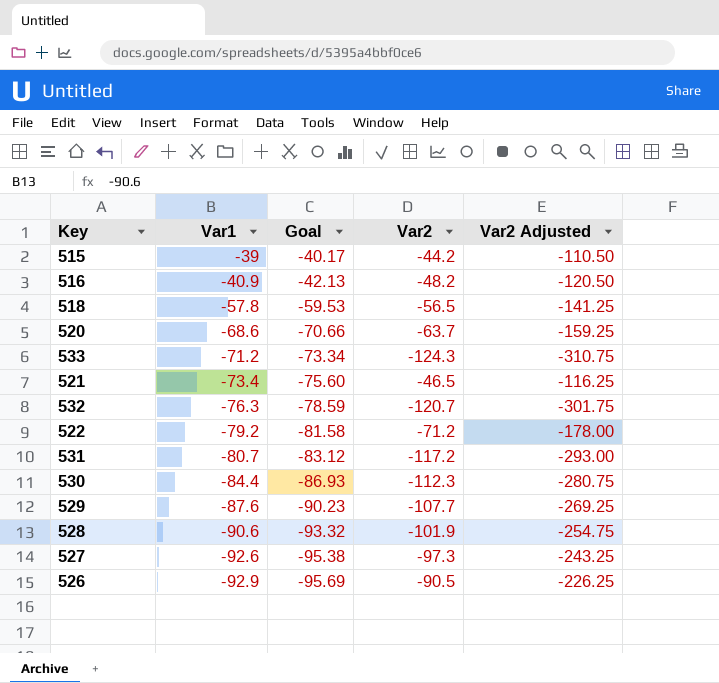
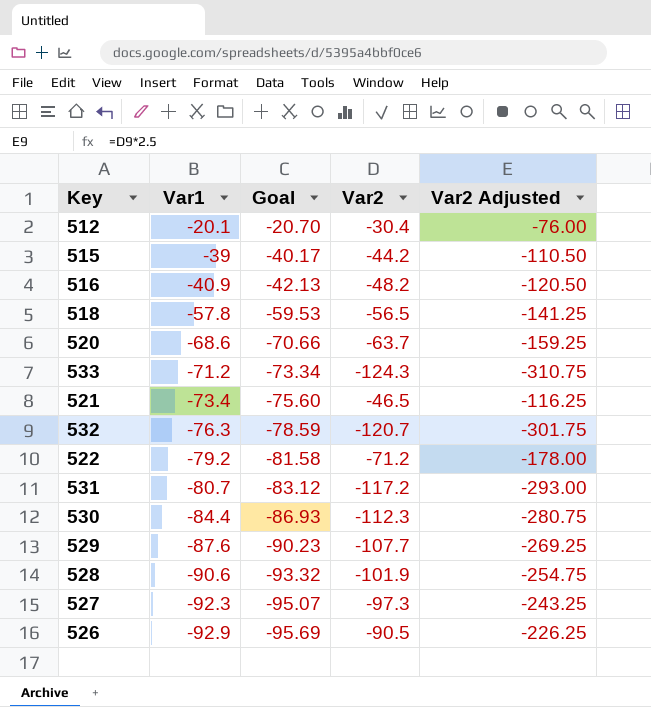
row 512: none -> -20.1 | -20.70 | -30.4 | -76.00
527 | Var1: -92.6 -> -92.3
527 | Goal: -95.38 -> -95.07

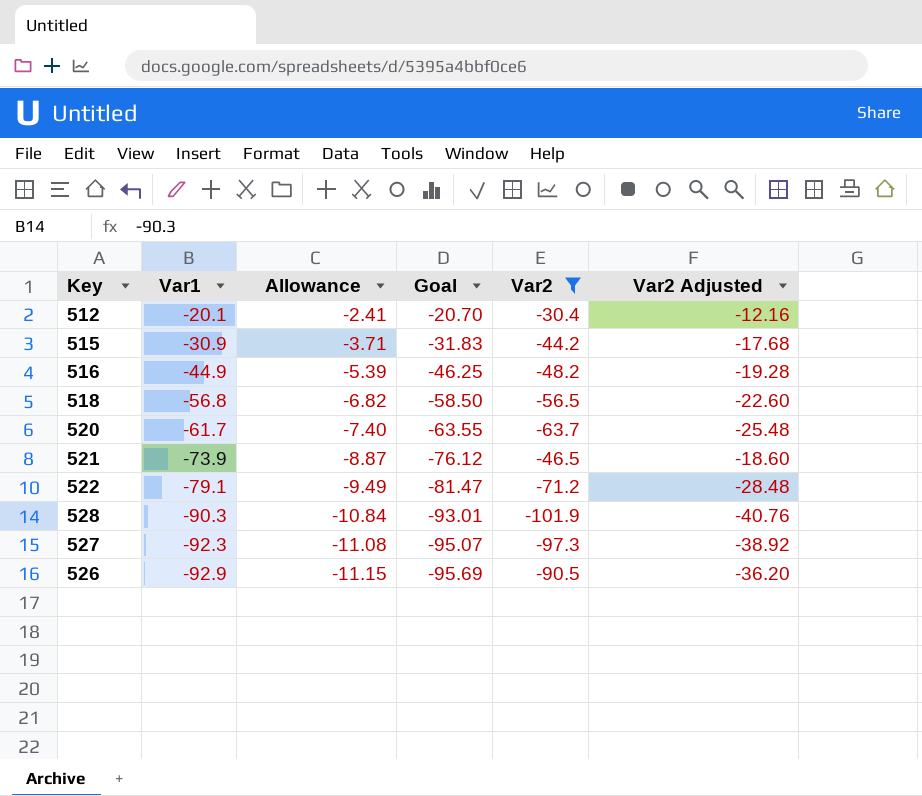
filter: none -> Var2 >= -101.9
column Allowance | formula: none -> [Var1] * 0.12
column Var2 Adjusted | formula: [Var2] * 2.5 -> [Var2] * 0.4
515 | Var1: -39 -> -30.9
515 | Goal: -40.17 -> -31.83
516 | Var1: -40.9 -> -44.9
516 | Goal: -42.13 -> -46.25
518 | Var1: -57.8 -> -56.8
518 | Goal: -59.53 -> -58.50
520 | Var1: -68.6 -> -61.7
520 | Goal: -70.66 -> -63.55
521 | Var1: -73.4 -> -73.9
521 | Goal: -75.60 -> -76.12
522 | Var1: -79.2 -> -79.1
522 | Goal: -81.58 -> -81.47
528 | Var1: -90.6 -> -90.3
528 | Goal: -93.32 -> -93.01

